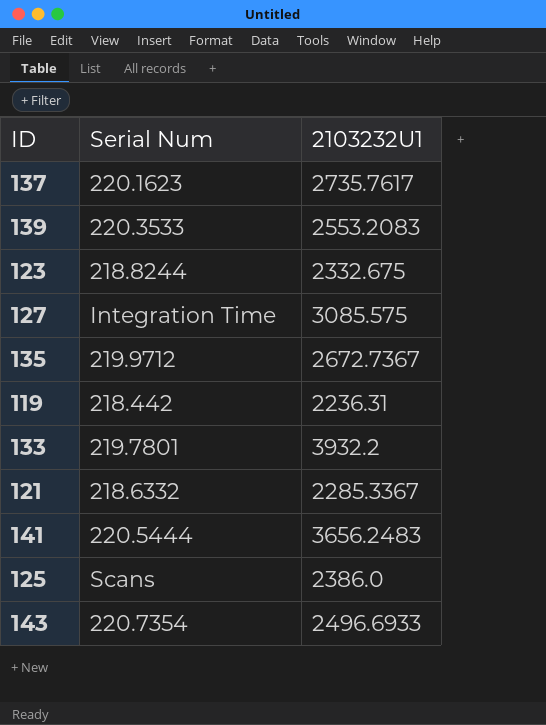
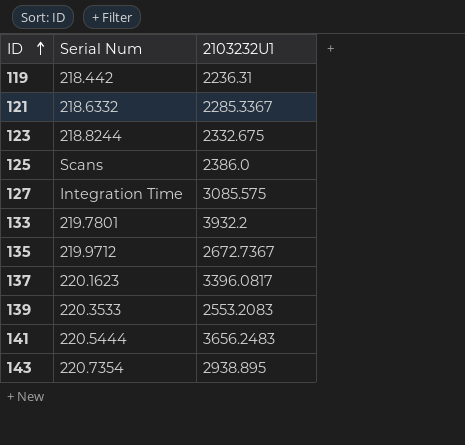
row order: none -> ID ascending
137 | 2103232U1: 2735.7617 -> 3396.0817
143 | 2103232U1: 2496.6933 -> 2938.895

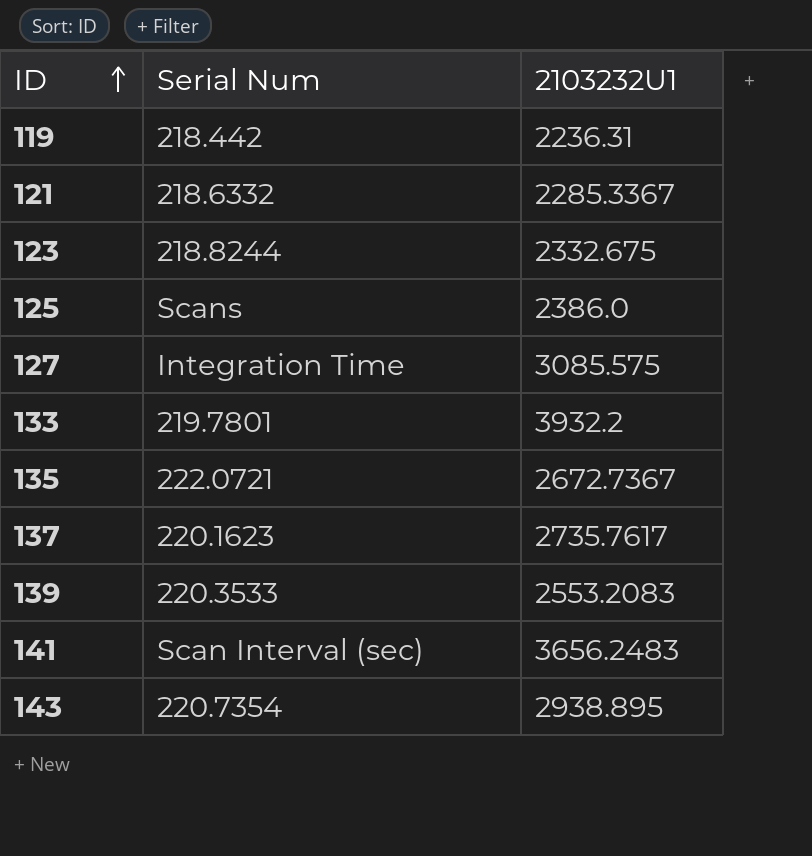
135 | Serial Num: 219.9712 -> 222.0721
137 | 2103232U1: 3396.0817 -> 2735.7617
141 | Serial Num: 220.5444 -> Scan Interval (sec)

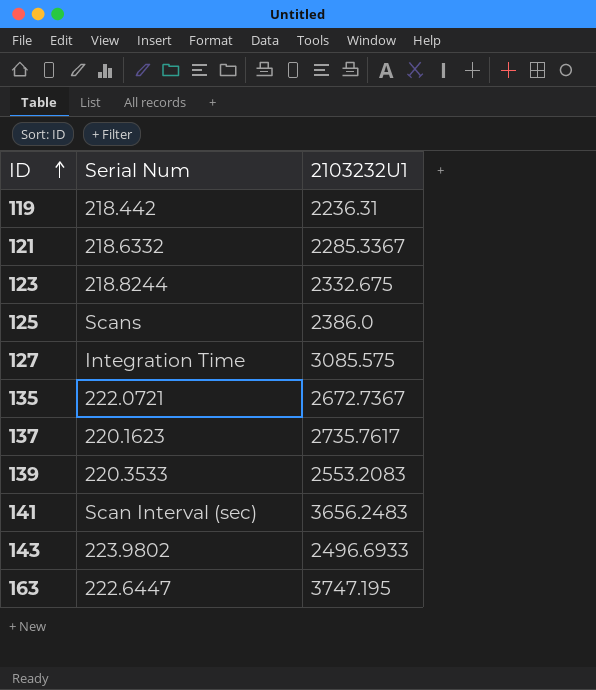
row 133: 219.7801 | 3932.2 -> none
143 | Serial Num: 220.7354 -> 223.9802
143 | 2103232U1: 2938.895 -> 2496.6933
row 163: none -> 222.6447 | 3747.195

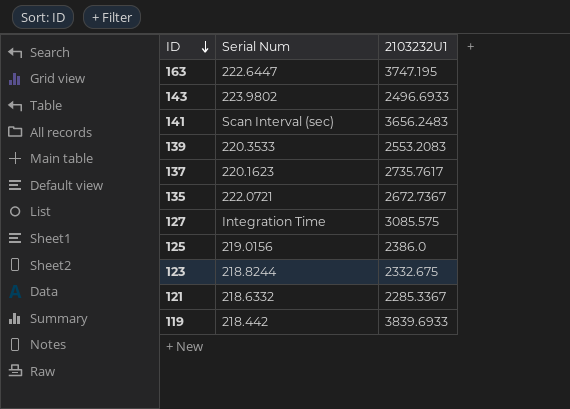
row order: ID ascending -> ID descending
125 | Serial Num: Scans -> 219.0156
119 | 2103232U1: 2236.31 -> 3839.6933

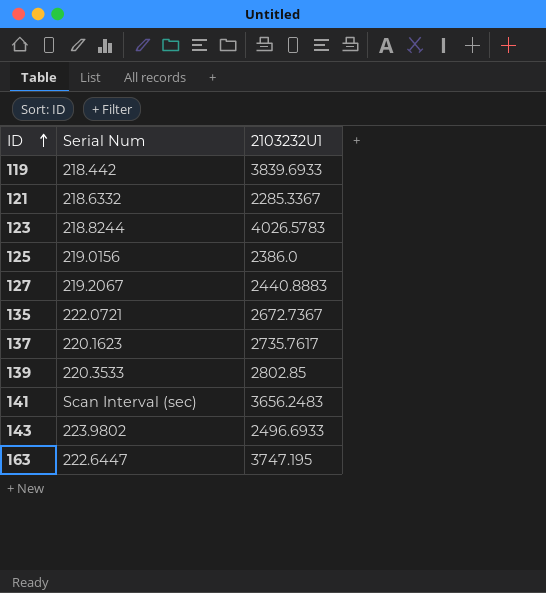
row order: ID descending -> ID ascending
123 | 2103232U1: 2332.675 -> 4026.5783
127 | Serial Num: Integration Time -> 219.2067
127 | 2103232U1: 3085.575 -> 2440.8883
139 | 2103232U1: 2553.2083 -> 2802.85

